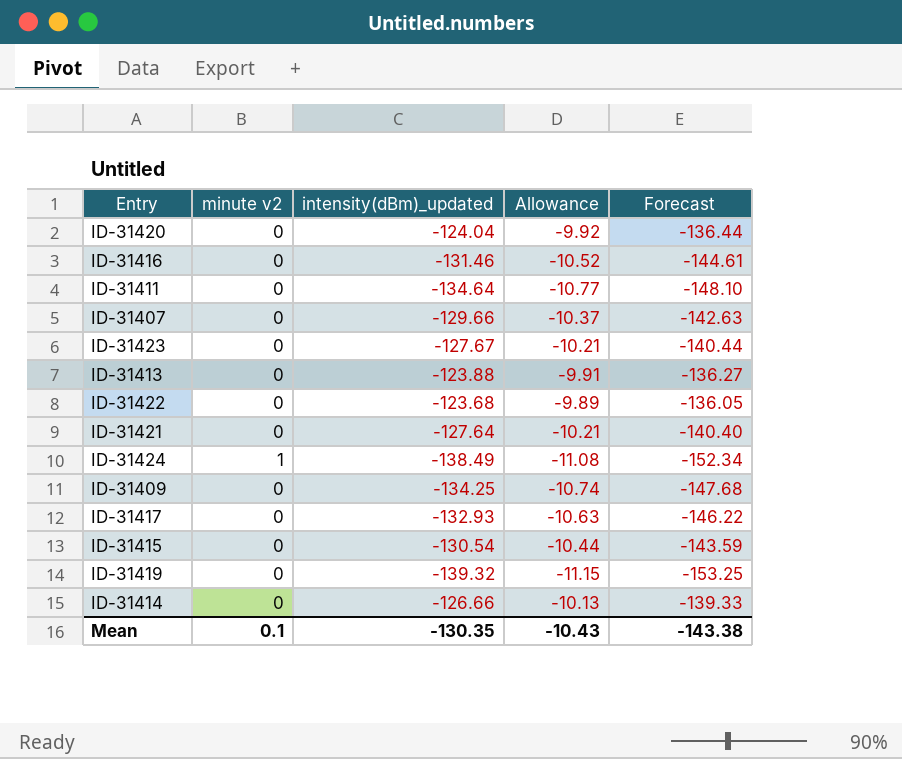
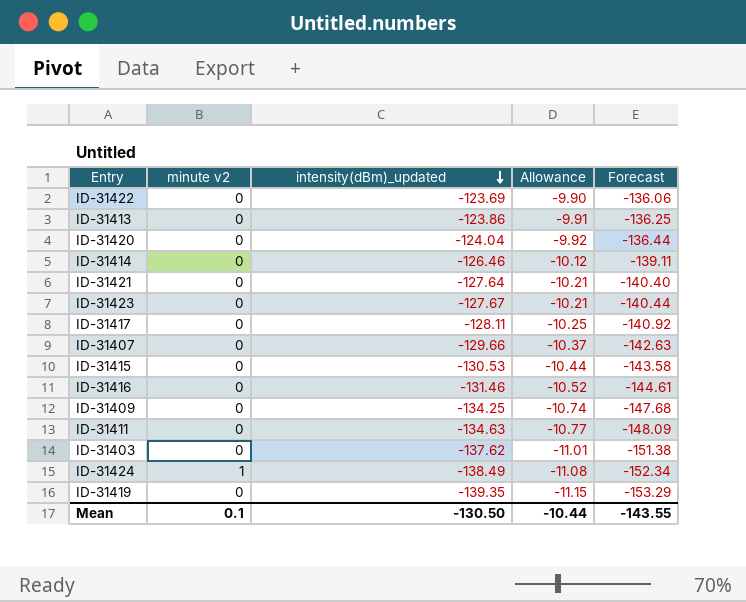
row order: none -> intensity(dBm)_updated descending
ID-31422 | intensity(dBm)_updated: -123.68 -> -123.69
ID-31422 | Allowance: -9.89 -> -9.90
ID-31422 | Forecast: -136.05 -> -136.06
ID-31413 | intensity(dBm)_updated: -123.88 -> -123.86
ID-31413 | Forecast: -136.27 -> -136.25
ID-31414 | intensity(dBm)_updated: -126.66 -> -126.46
ID-31414 | Allowance: -10.13 -> -10.12
ID-31414 | Forecast: -139.33 -> -139.11
ID-31417 | intensity(dBm)_updated: -132.93 -> -128.11
ID-31417 | Allowance: -10.63 -> -10.25
ID-31417 | Forecast: -146.22 -> -140.92
ID-31415 | intensity(dBm)_updated: -130.54 -> -130.53
ID-31415 | Forecast: -143.59 -> -143.58
ID-31411 | intensity(dBm)_updated: -134.64 -> -134.63
ID-31411 | Forecast: -148.10 -> -148.09
row ID-31403: none -> 0 | -137.62 | -11.01 | -151.38
ID-31419 | intensity(dBm)_updated: -139.32 -> -139.35
ID-31419 | Forecast: -153.25 -> -153.29
Mean | intensity(dBm)_updated: -130.35 -> -130.50
Mean | Allowance: -10.43 -> -10.44
Mean | Forecast: -143.38 -> -143.55

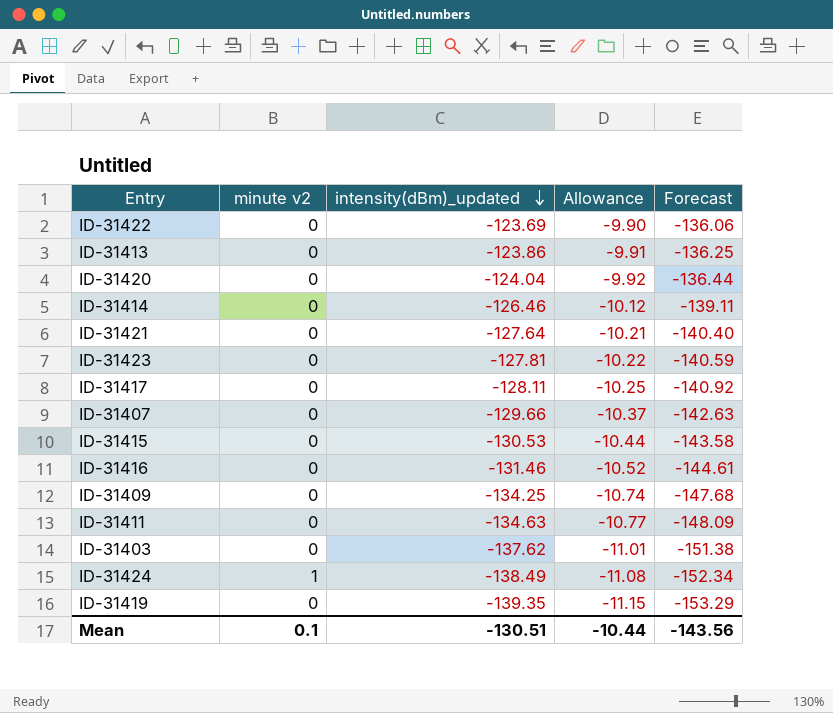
ID-31423 | intensity(dBm)_updated: -127.67 -> -127.81
ID-31423 | Allowance: -10.21 -> -10.22
ID-31423 | Forecast: -140.44 -> -140.59
Mean | intensity(dBm)_updated: -130.50 -> -130.51
Mean | Forecast: -143.55 -> -143.56

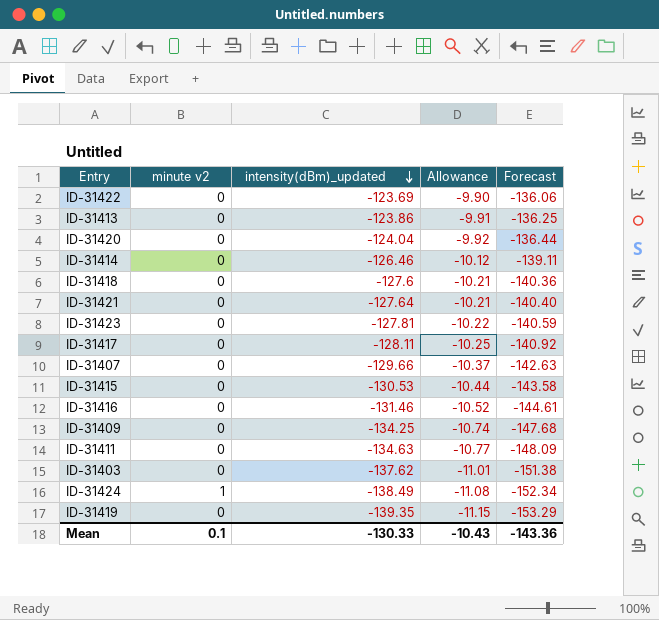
row ID-31418: none -> 0 | -127.6 | -10.21 | -140.36
Mean | intensity(dBm)_updated: -130.51 -> -130.33
Mean | Allowance: -10.44 -> -10.43
Mean | Forecast: -143.56 -> -143.36

